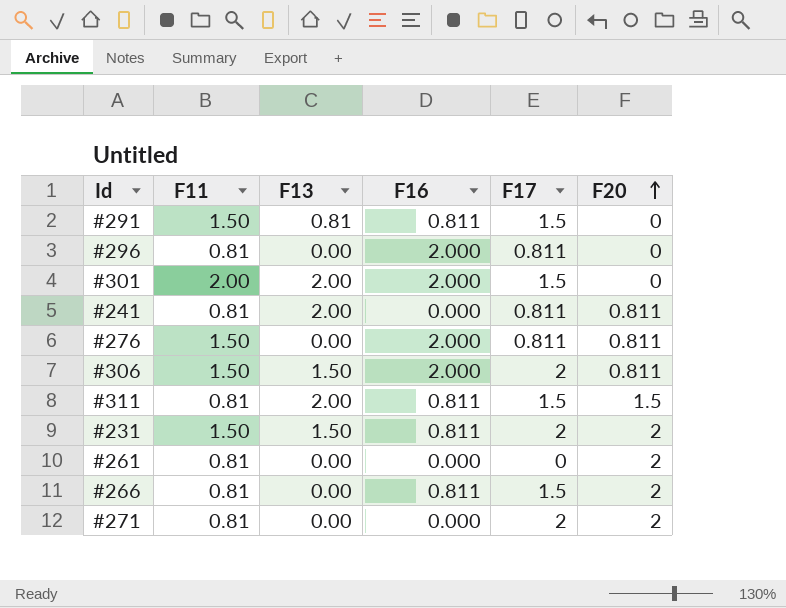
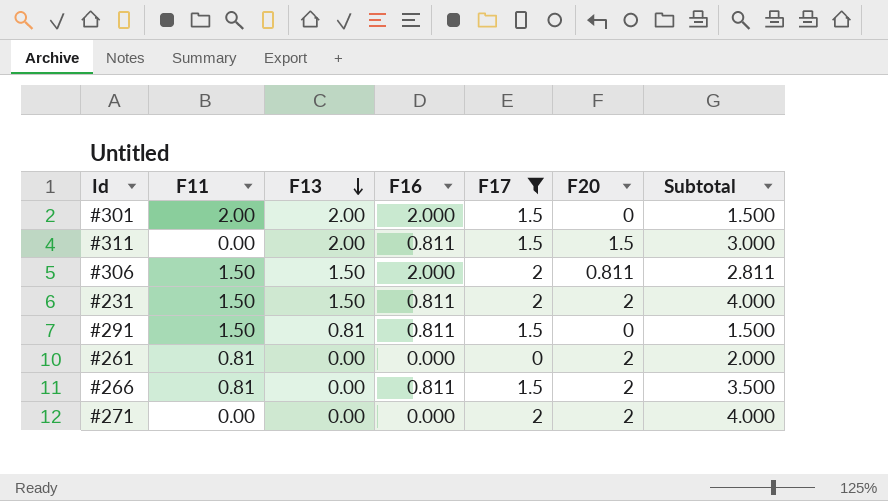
filter: none -> F17 != 0.811
row order: F20 ascending -> F13 descending
column Subtotal | formula: none -> [F17] + [F20]
#311 | F11: 0.81 -> 0.00
#271 | F11: 0.81 -> 0.00

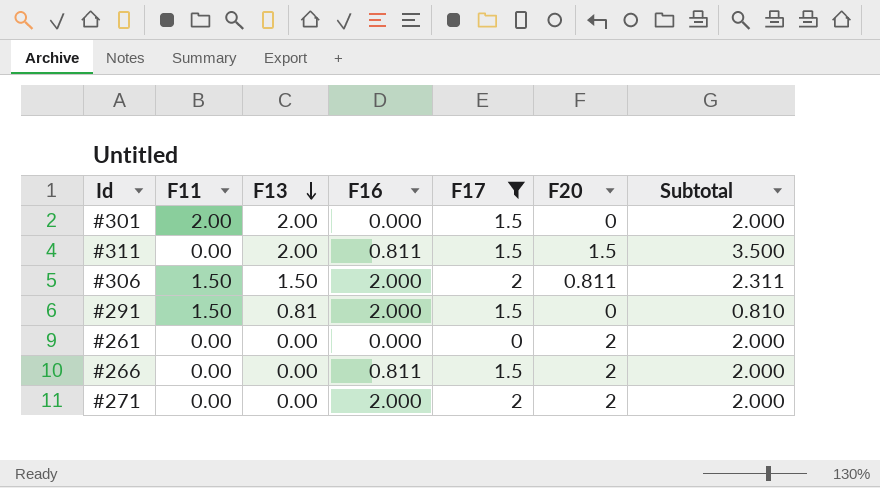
column Subtotal | formula: [F17] + [F20] -> [F13] + [F20]
row #231: 1.50 | 1.50 | 0.811 | 2 | 2 | 4.000 -> none
#301 | F16: 2.000 -> 0.000
#291 | F16: 0.811 -> 2.000
#261 | F11: 0.81 -> 0.00
#266 | F11: 0.81 -> 0.00
#271 | F16: 0.000 -> 2.000

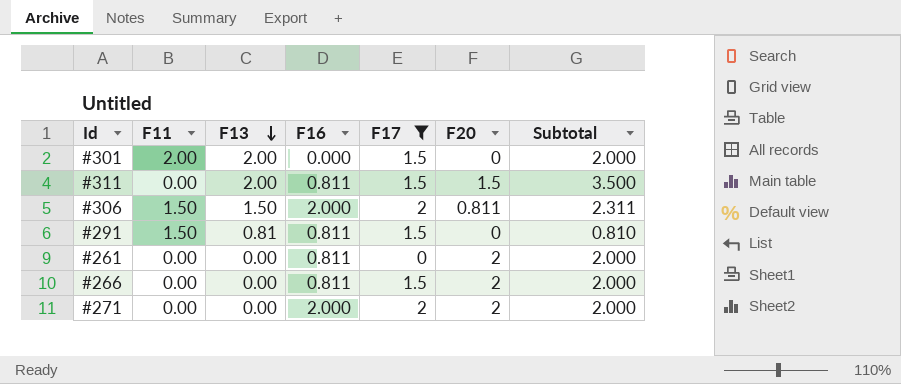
#291 | F16: 2.000 -> 0.811
#261 | F16: 0.000 -> 0.811

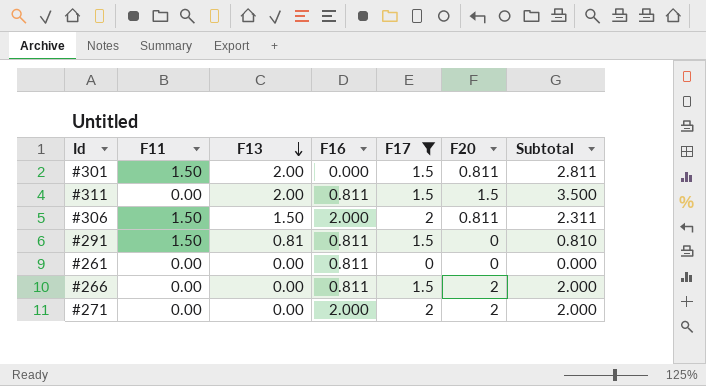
#301 | F11: 2.00 -> 1.50
#301 | F20: 0 -> 0.811
#301 | Subtotal: 2.000 -> 2.811
#261 | F20: 2 -> 0
#261 | Subtotal: 2.000 -> 0.000

